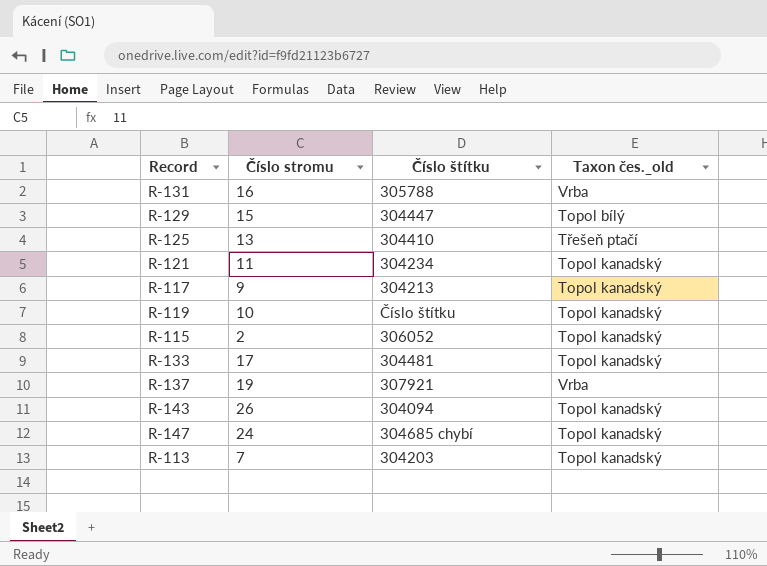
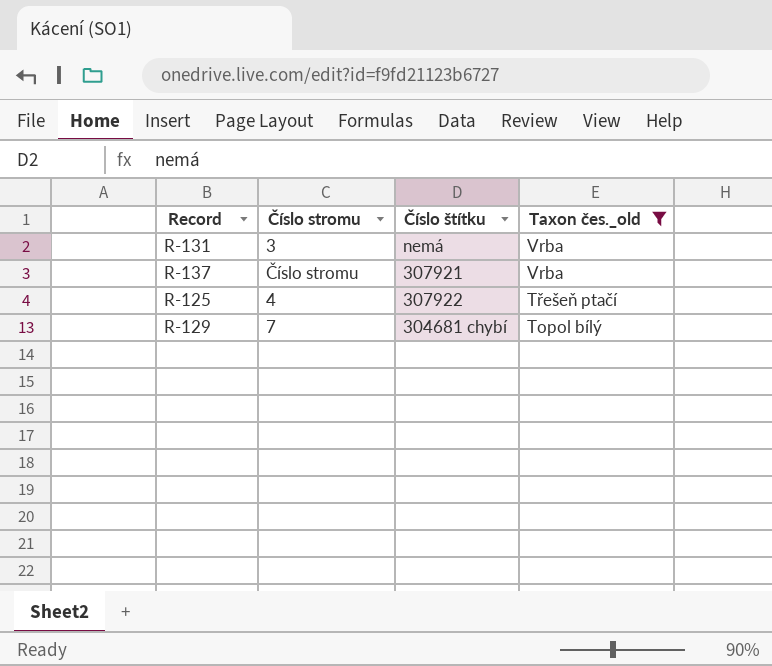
filter: none -> Taxon čes._old != Topol kanadský
row order: none -> Taxon čes._old descending
R-131 | Číslo stromu: 16 -> 3
R-131 | Číslo štítku: 305788 -> nemá
R-137 | Číslo stromu: 19 -> Číslo stromu
R-125 | Číslo stromu: 13 -> 4
R-125 | Číslo štítku: 304410 -> 307922
R-129 | Číslo stromu: 15 -> 7
R-129 | Číslo štítku: 304447 -> 304681 chybí

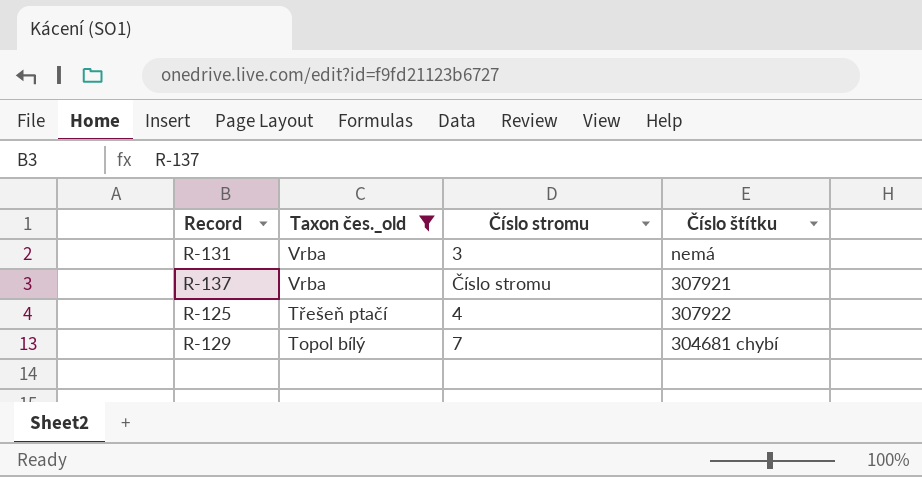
column Taxon čes._old | position: 4 -> 2

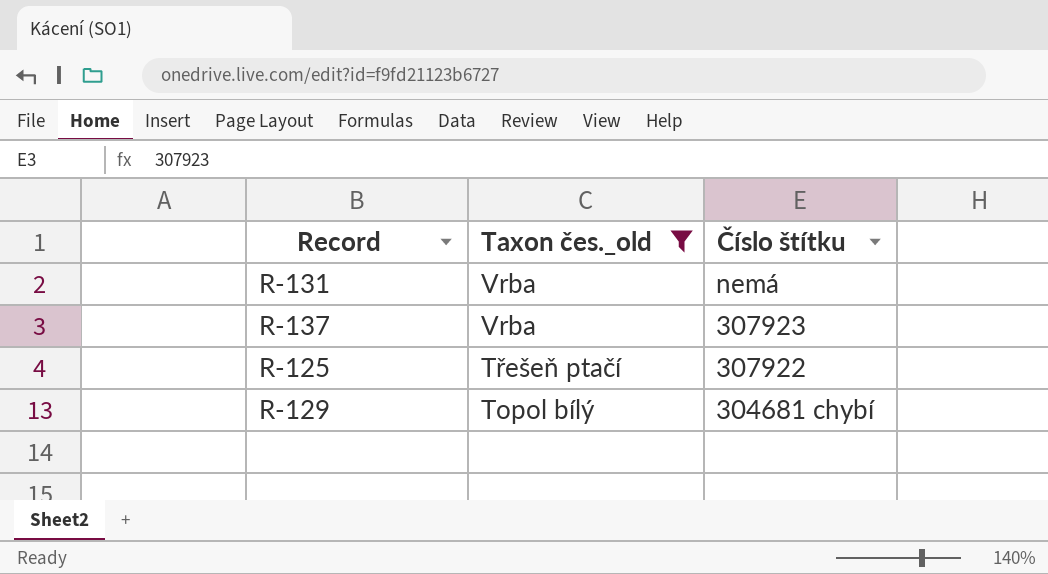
column Číslo stromu | position: 3 -> none
R-137 | Číslo štítku: 307921 -> 307923

